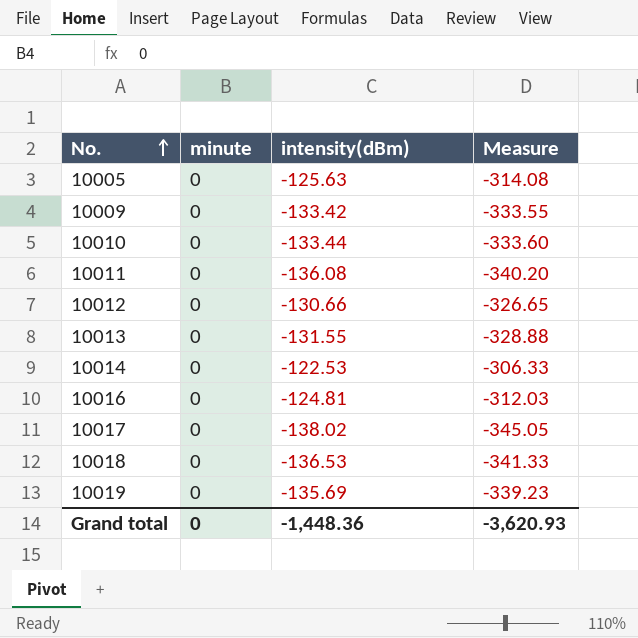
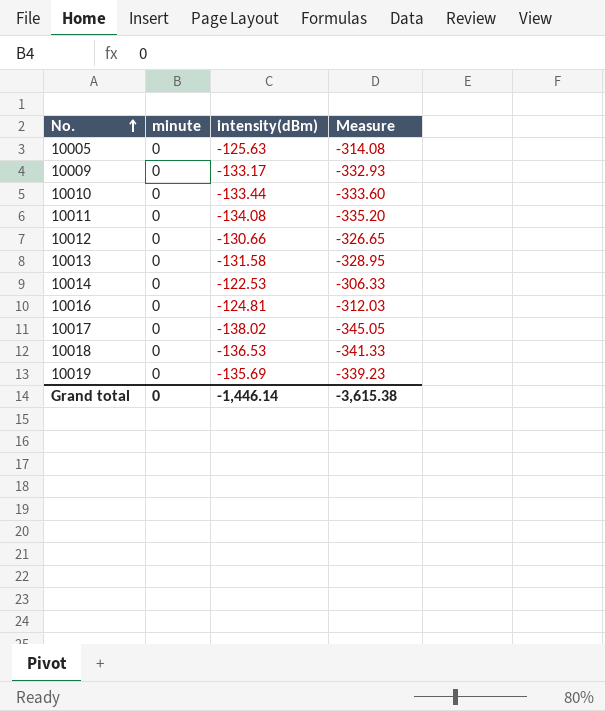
10009 | intensity(dBm): -133.42 -> -133.17
10009 | Measure: -333.55 -> -332.93
10011 | intensity(dBm): -136.08 -> -134.08
10011 | Measure: -340.20 -> -335.20
10013 | intensity(dBm): -131.55 -> -131.58
10013 | Measure: -328.88 -> -328.95
Grand total | intensity(dBm): -1,448.36 -> -1,446.14
Grand total | Measure: -3,620.93 -> -3,615.38

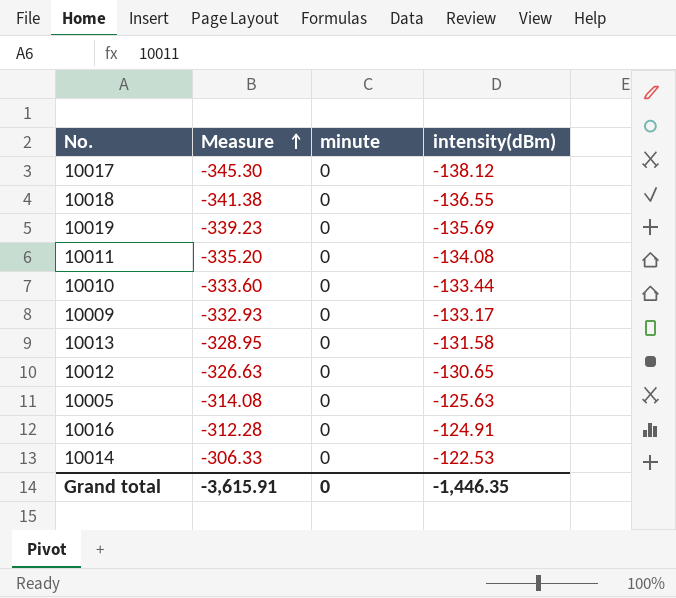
row order: No. ascending -> Measure ascending
column Measure | position: 4 -> 2
10017 | Measure: -345.05 -> -345.30
10017 | intensity(dBm): -138.02 -> -138.12
10018 | Measure: -341.33 -> -341.38
10018 | intensity(dBm): -136.53 -> -136.55
10012 | Measure: -326.65 -> -326.63
10012 | intensity(dBm): -130.66 -> -130.65
10016 | Measure: -312.03 -> -312.28
10016 | intensity(dBm): -124.81 -> -124.91
Grand total | Measure: -3,615.38 -> -3,615.91
Grand total | intensity(dBm): -1,446.14 -> -1,446.35

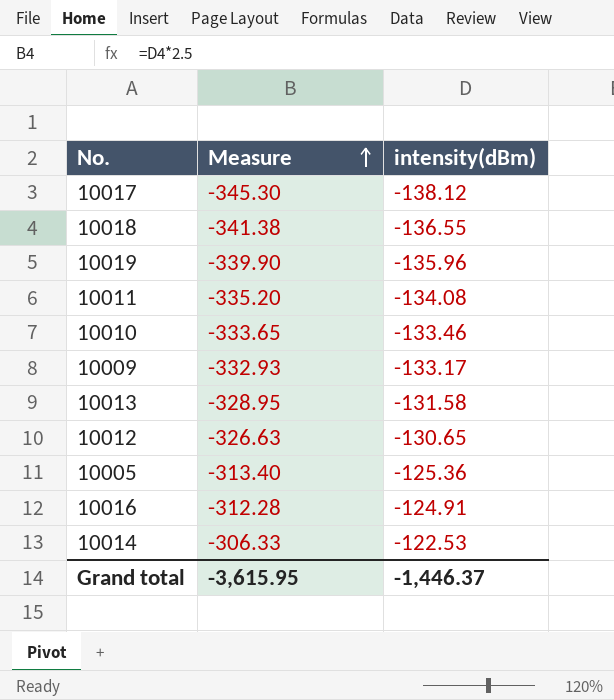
column minute | position: 3 -> none
10019 | Measure: -339.23 -> -339.90
10019 | intensity(dBm): -135.69 -> -135.96
10010 | Measure: -333.60 -> -333.65
10010 | intensity(dBm): -133.44 -> -133.46
10005 | Measure: -314.08 -> -313.40
10005 | intensity(dBm): -125.63 -> -125.36
Grand total | Measure: -3,615.91 -> -3,615.95
Grand total | intensity(dBm): -1,446.35 -> -1,446.37

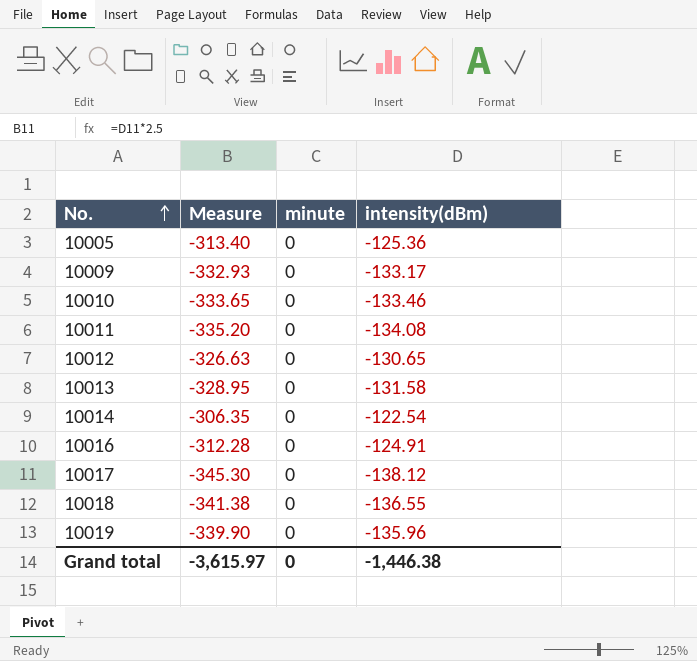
row order: Measure ascending -> No. ascending
column minute | position: none -> 3
10014 | Measure: -306.33 -> -306.35
10014 | intensity(dBm): -122.53 -> -122.54
Grand total | Measure: -3,615.95 -> -3,615.97
Grand total | intensity(dBm): -1,446.37 -> -1,446.38

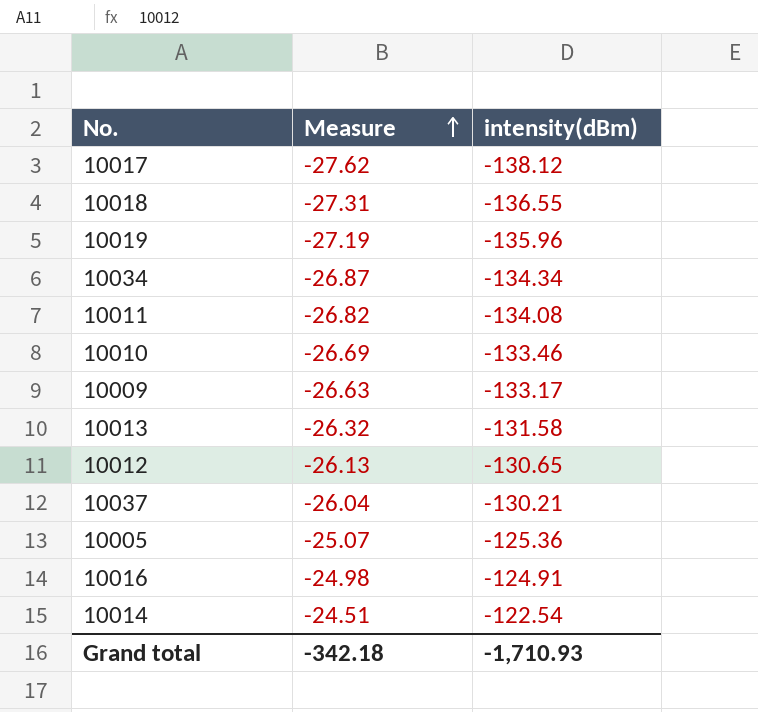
row order: No. ascending -> Measure ascending
column minute | position: 3 -> none
column Measure | formula: [intensity(dBm)] * 2.5 -> [intensity(dBm)] * 0.2
row 10034: none -> -26.87 | -134.34
row 10037: none -> -26.04 | -130.21
Grand total | Measure: -3,615.97 -> -342.18
Grand total | intensity(dBm): -1,446.38 -> -1,710.93

